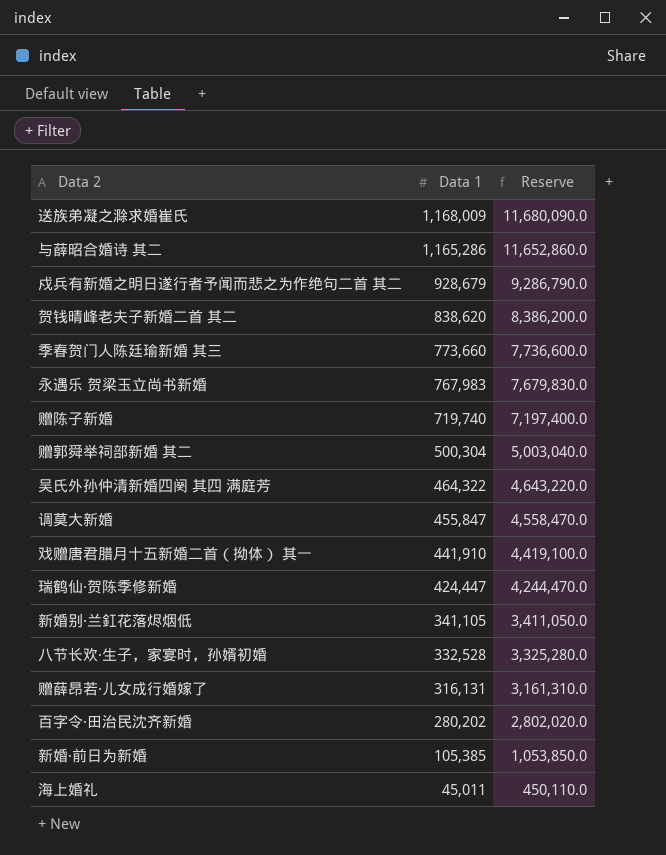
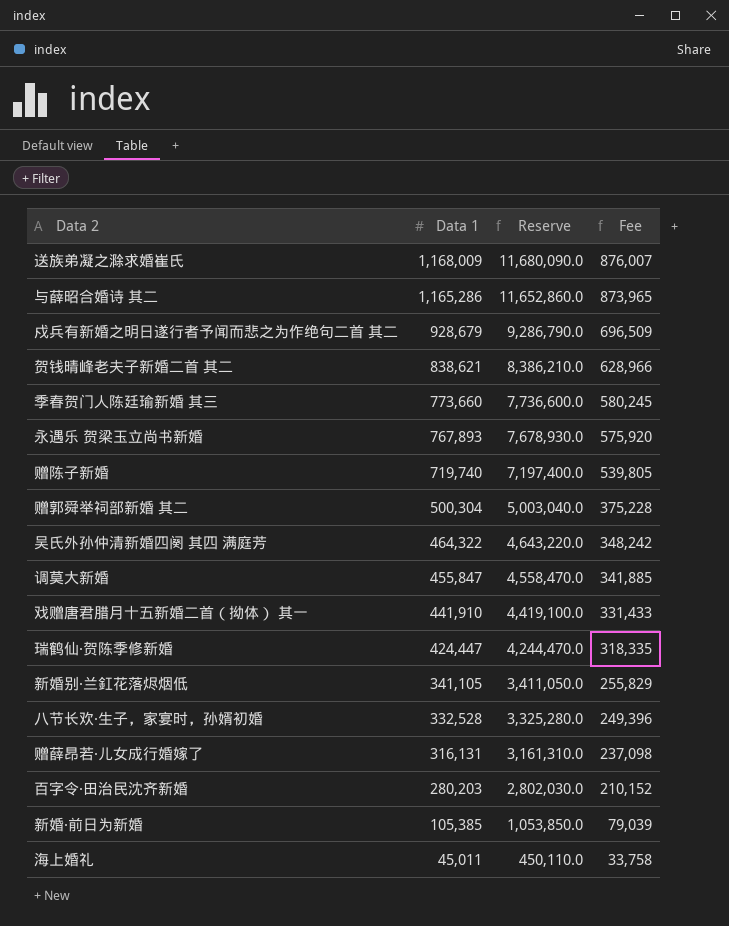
column Fee | formula: none -> [Data 1] * 0.75
贺钱晴峰老夫子新婚二首 其二 | Data 1: 838,620 -> 838,621
贺钱晴峰老夫子新婚二首 其二 | Reserve: 8,386,200.0 -> 8,386,210.0
永遇乐 贺梁玉立尚书新婚 | Data 1: 767,983 -> 767,893
永遇乐 贺梁玉立尚书新婚 | Reserve: 7,679,830.0 -> 7,678,930.0
百字令·田治民沈齐新婚 | Data 1: 280,202 -> 280,203
百字令·田治民沈齐新婚 | Reserve: 2,802,020.0 -> 2,802,030.0

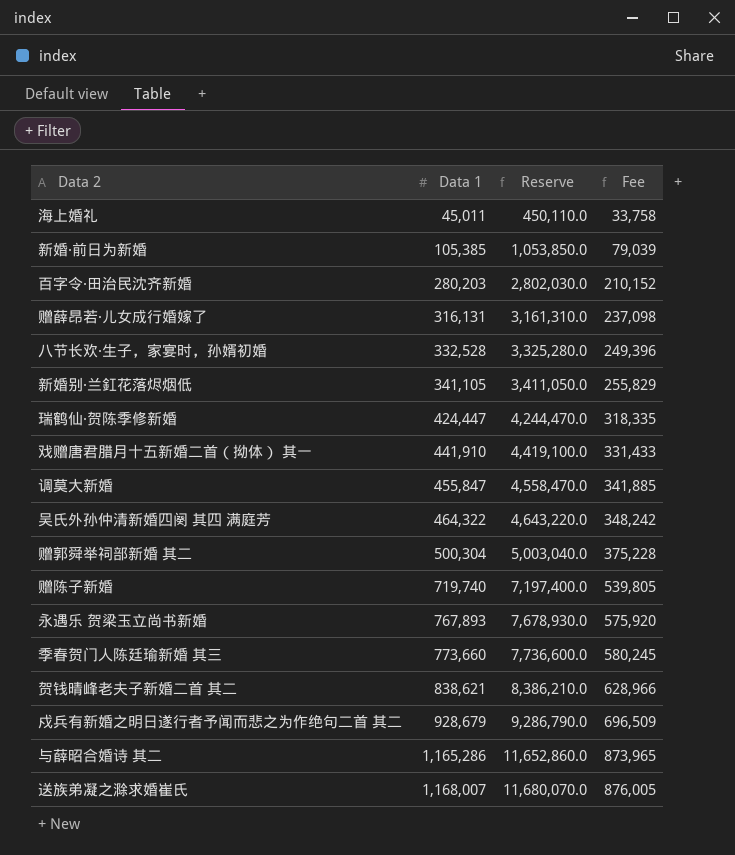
row order: Data 1 descending -> Data 1 ascending
送族弟凝之滁求婚崔氏 | Data 1: 1,168,009 -> 1,168,007
送族弟凝之滁求婚崔氏 | Reserve: 11,680,090.0 -> 11,680,070.0
送族弟凝之滁求婚崔氏 | Fee: 876,007 -> 876,005

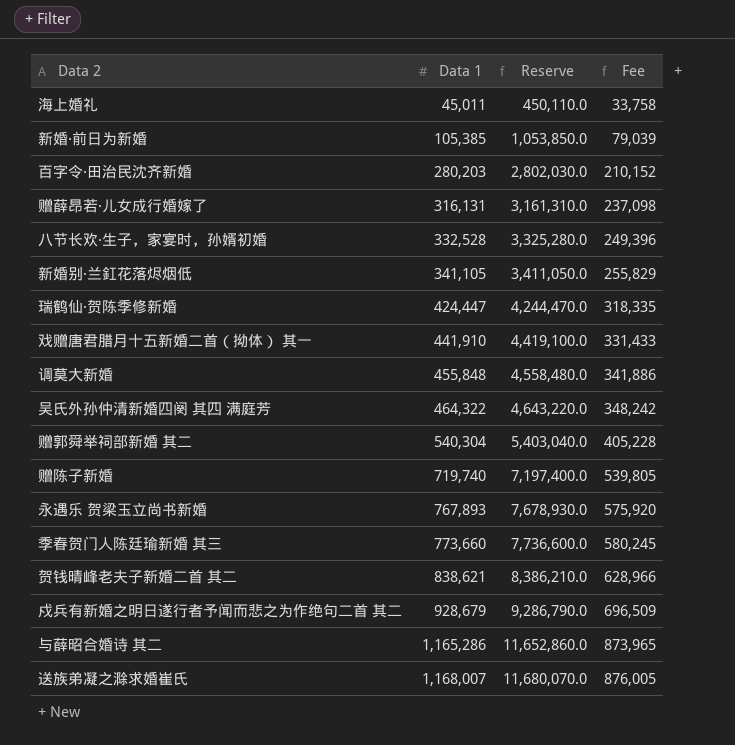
调莫大新婚 | Data 1: 455,847 -> 455,848
调莫大新婚 | Reserve: 4,558,470.0 -> 4,558,480.0
调莫大新婚 | Fee: 341,885 -> 341,886
赠郭舜举祠部新婚 其二 | Data 1: 500,304 -> 540,304
赠郭舜举祠部新婚 其二 | Reserve: 5,003,040.0 -> 5,403,040.0
赠郭舜举祠部新婚 其二 | Fee: 375,228 -> 405,228

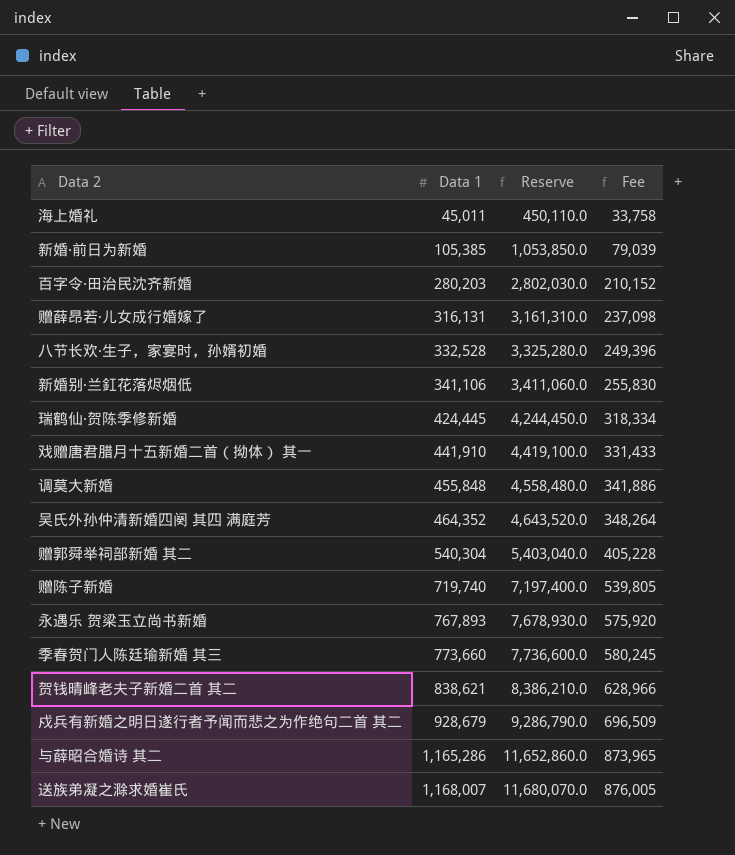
新婚别·兰釭花落烬烟低 | Data 1: 341,105 -> 341,106
新婚别·兰釭花落烬烟低 | Reserve: 3,411,050.0 -> 3,411,060.0
新婚别·兰釭花落烬烟低 | Fee: 255,829 -> 255,830
瑞鹤仙·贺陈季修新婚 | Data 1: 424,447 -> 424,445
瑞鹤仙·贺陈季修新婚 | Reserve: 4,244,470.0 -> 4,244,450.0
瑞鹤仙·贺陈季修新婚 | Fee: 318,335 -> 318,334
吴氏外孙仲清新婚四阕 其四 满庭芳 | Data 1: 464,322 -> 464,352
吴氏外孙仲清新婚四阕 其四 满庭芳 | Reserve: 4,643,220.0 -> 4,643,520.0
吴氏外孙仲清新婚四阕 其四 满庭芳 | Fee: 348,242 -> 348,264

